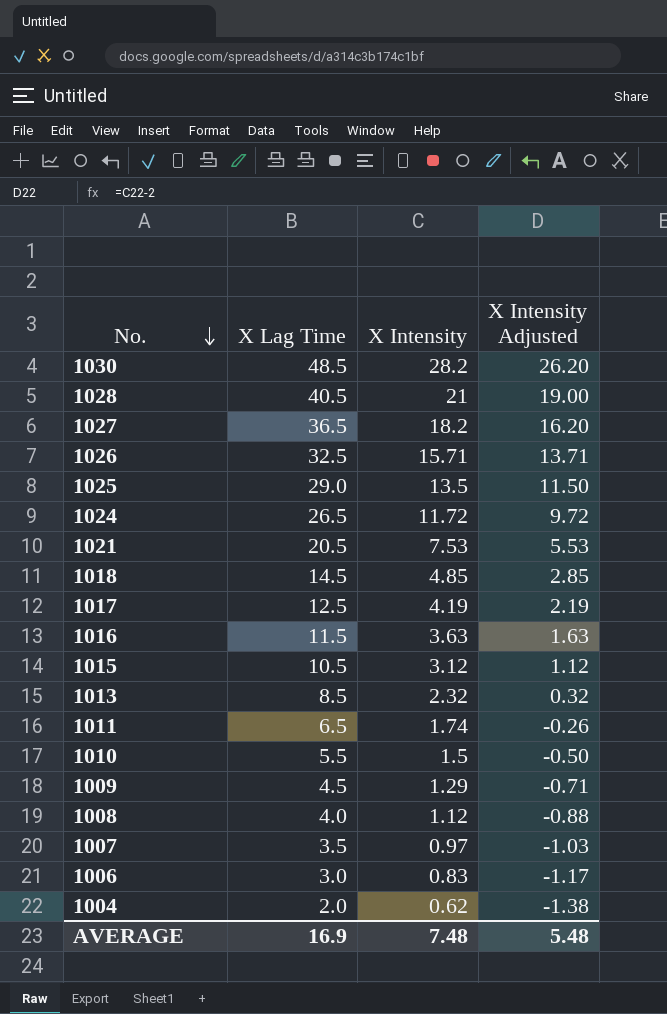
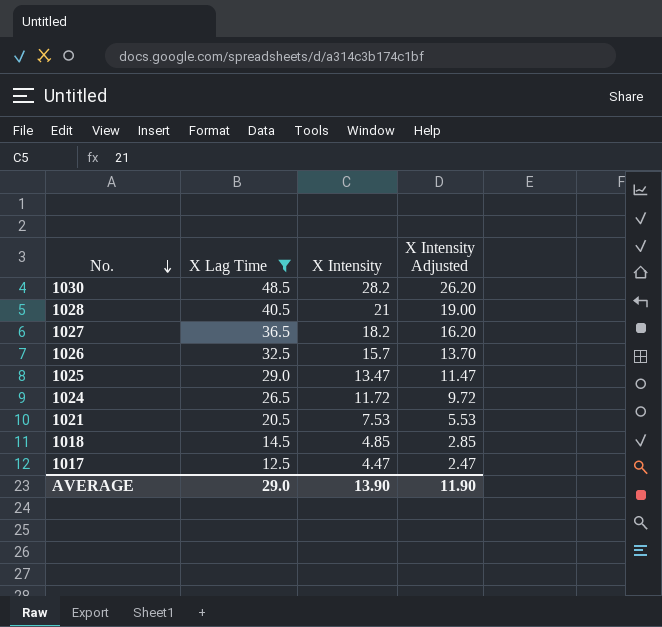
filter: none -> X Lag Time >= 12.5
1026 | X Intensity: 15.71 -> 15.7
1026 | X Intensity Adjusted: 13.71 -> 13.70
1025 | X Intensity: 13.5 -> 13.47
1025 | X Intensity Adjusted: 11.50 -> 11.47
1017 | X Intensity: 4.19 -> 4.47
1017 | X Intensity Adjusted: 2.19 -> 2.47
AVERAGE | X Lag Time: 16.9 -> 29.0
AVERAGE | X Intensity: 7.48 -> 13.90
AVERAGE | X Intensity Adjusted: 5.48 -> 11.90

